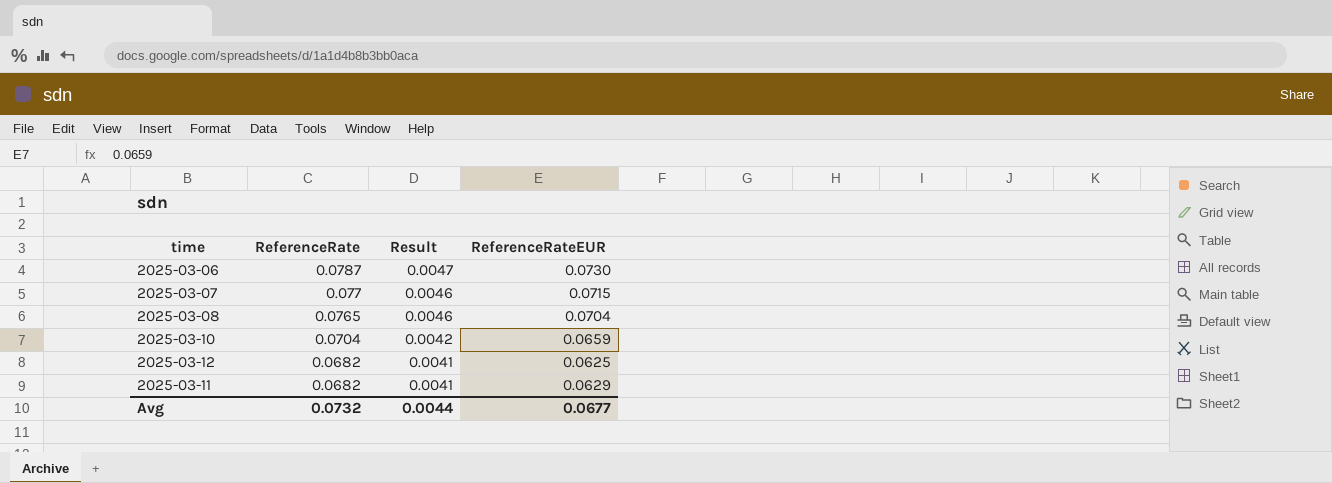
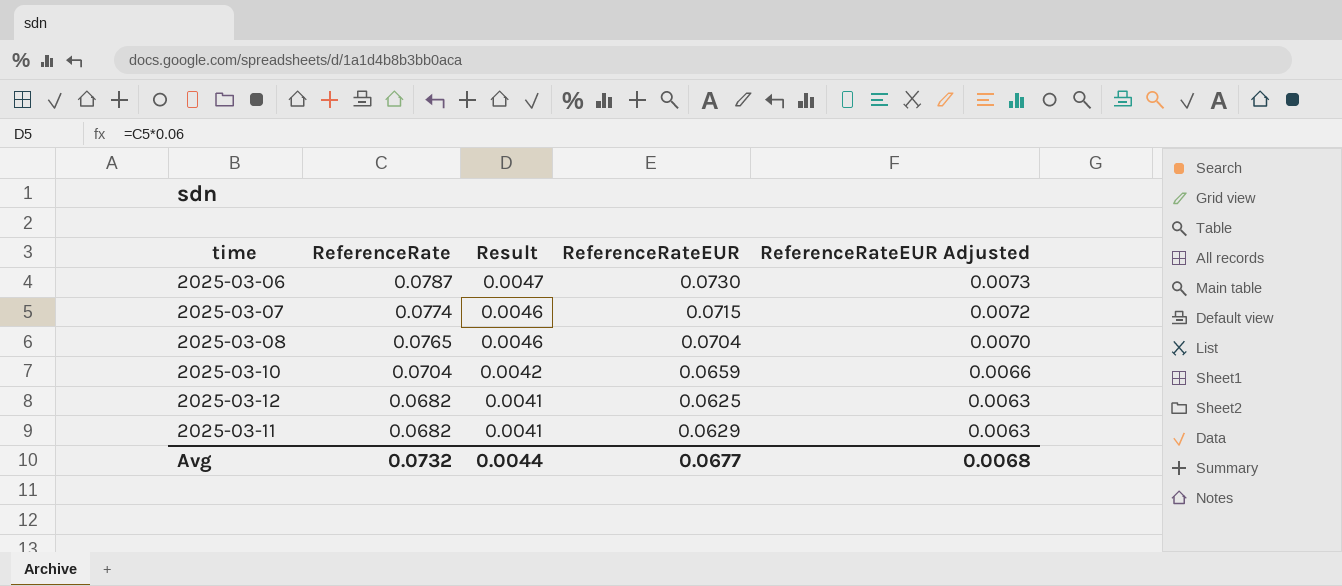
column ReferenceRateEUR Adjusted | formula: none -> [ReferenceRateEUR] * 0.1
2025-03-07 | ReferenceRate: 0.077 -> 0.0774

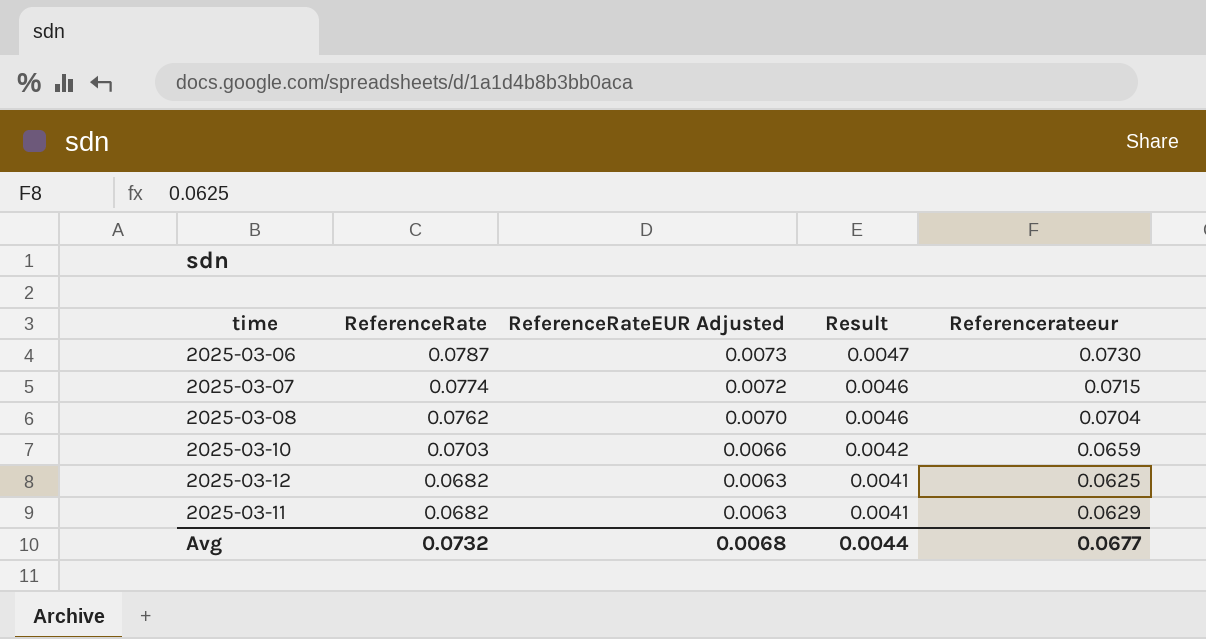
column ReferenceRateEUR Adjusted | position: 5 -> 3
column name: ReferenceRateEUR -> Referencerateeur
2025-03-08 | ReferenceRate: 0.0765 -> 0.0762
2025-03-10 | ReferenceRate: 0.0704 -> 0.0703

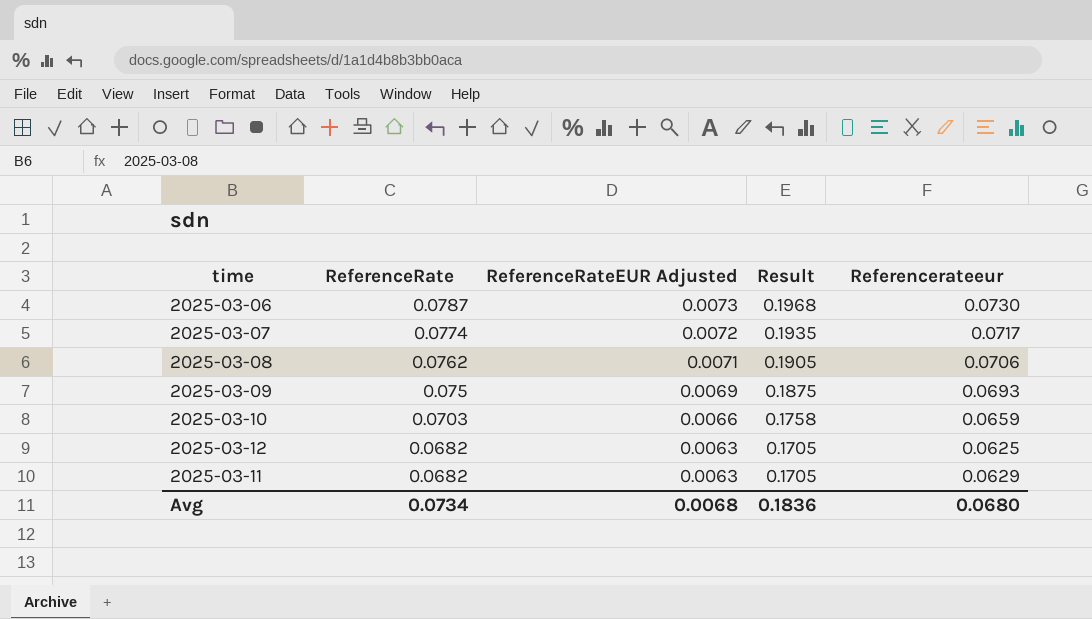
column Result | formula: [ReferenceRate] * 0.06 -> [ReferenceRate] * 2.5
2025-03-07 | Referencerateeur: 0.0715 -> 0.0717
2025-03-08 | ReferenceRateEUR Adjusted: 0.0070 -> 0.0071
2025-03-08 | Referencerateeur: 0.0704 -> 0.0706
row 2025-03-09: none -> 0.075 | 0.0069 | 0.1875 | 0.0693
Avg | ReferenceRate: 0.0732 -> 0.0734
Avg | Result: 0.0044 -> 0.1836
Avg | Referencerateeur: 0.0677 -> 0.0680

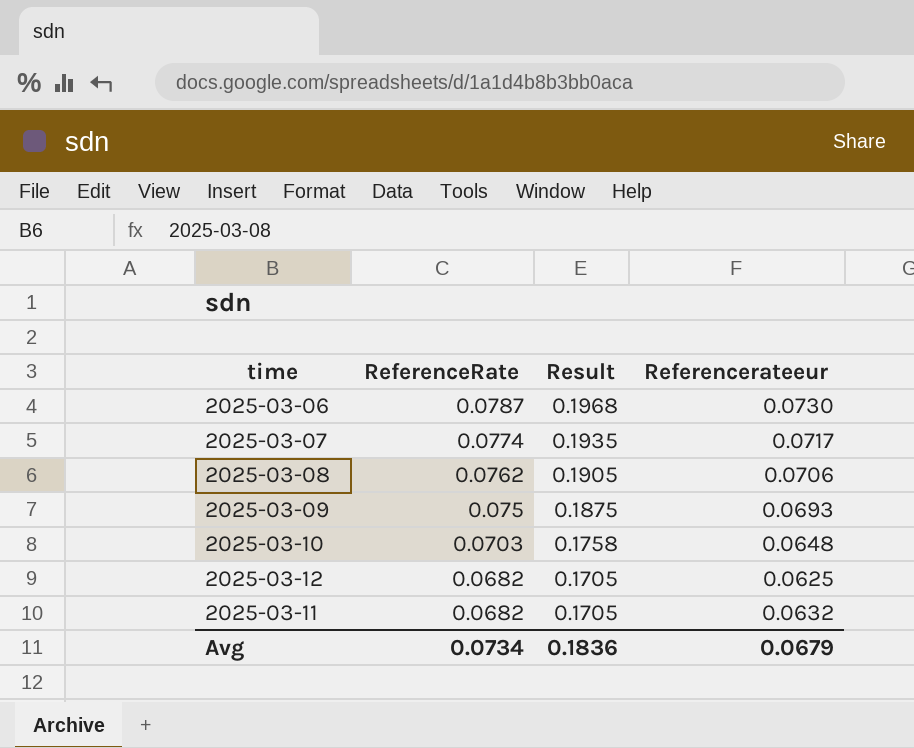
column ReferenceRateEUR Adjusted | formula: [Referencerateeur] * 0.1 -> none
2025-03-10 | Referencerateeur: 0.0659 -> 0.0648
2025-03-11 | Referencerateeur: 0.0629 -> 0.0632
Avg | Referencerateeur: 0.0680 -> 0.0679

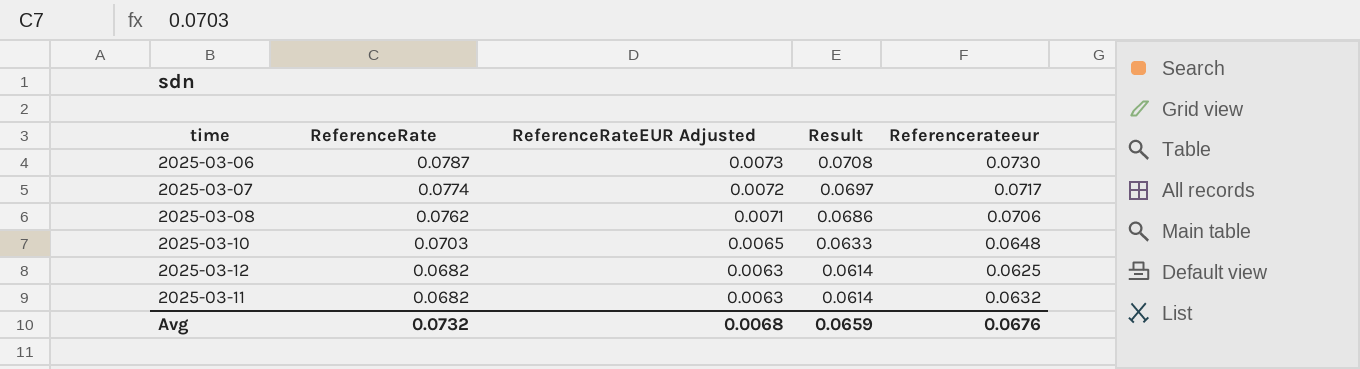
column ReferenceRateEUR Adjusted | formula: none -> [Referencerateeur] * 0.1
column Result | formula: [ReferenceRate] * 2.5 -> [ReferenceRate] * 0.9
row 2025-03-09: 0.075 | 0.1875 | 0.0693 -> none
Avg | ReferenceRate: 0.0734 -> 0.0732
Avg | Result: 0.1836 -> 0.0659
Avg | Referencerateeur: 0.0679 -> 0.0676

